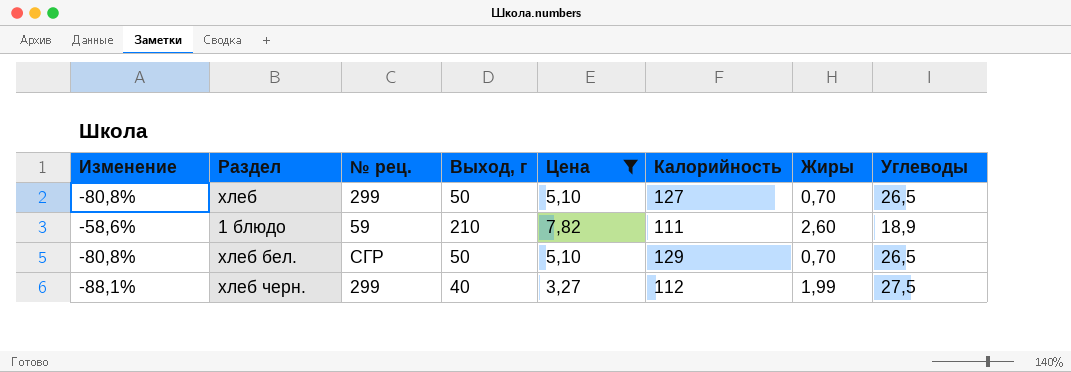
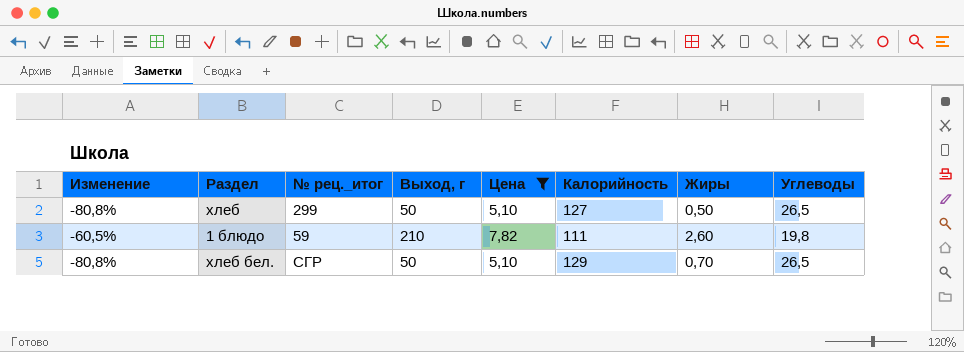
column name: № рец. -> № рец._итог
row хлеб черн.: -88,1% | 299 | 40 | 3,27 | 112 | 1,99 | 27,5 -> none
хлеб | Жиры: 0,70 -> 0,50
1 блюдо | Изменение: -58,6% -> -60,5%
1 блюдо | Углеводы: 18,9 -> 19,8

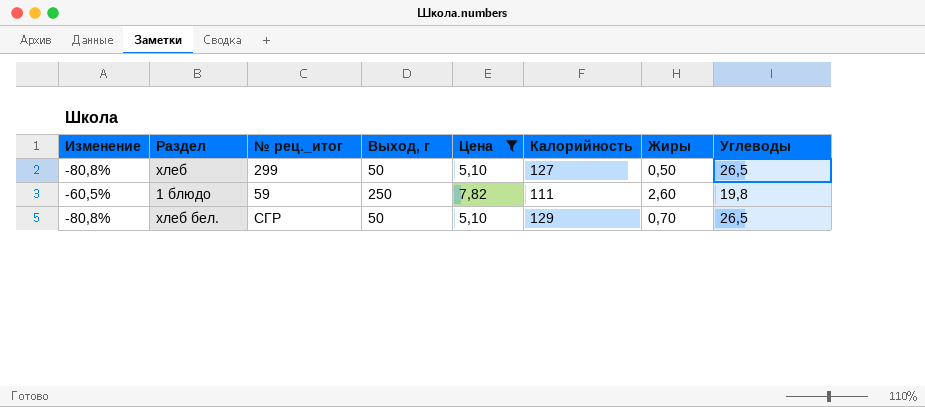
1 блюдо | Выход, г: 210 -> 250

